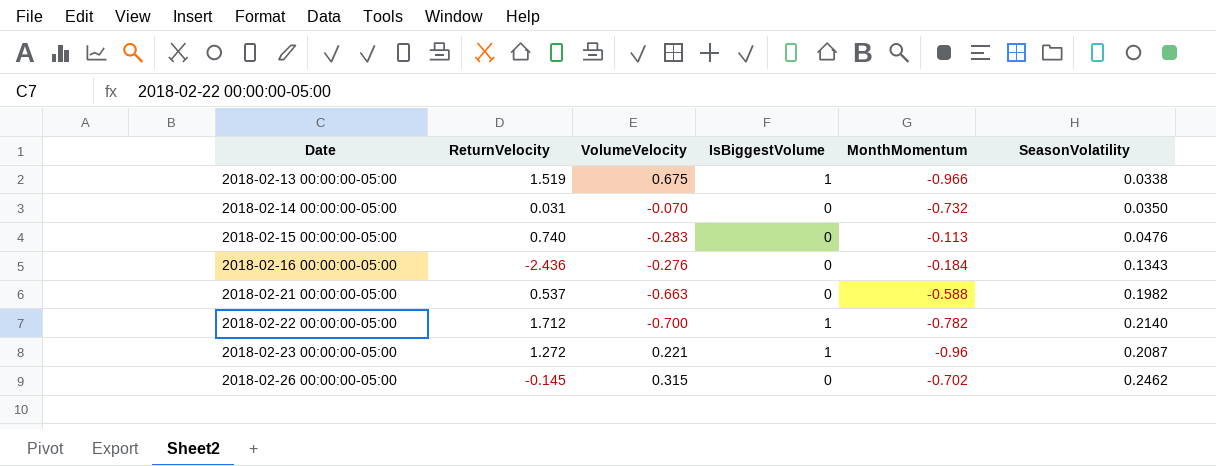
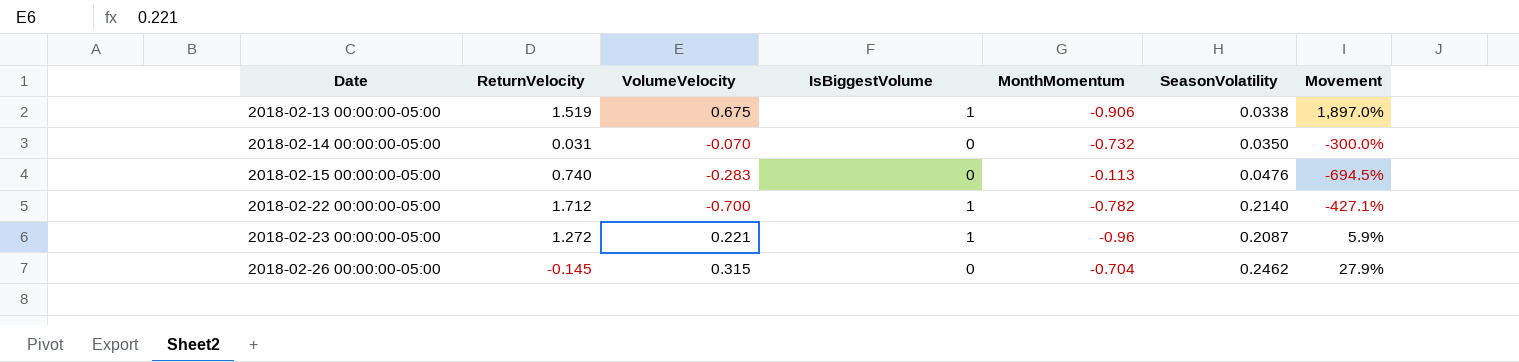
column Movement | formula: none -> ([VolumeVelocity] - [SeasonVolatility]) / [SeasonVolatility]
row 2018-02-16 00:00:00-05:00: -2.436 | -0.276 | 0 | -0.184 | 0.1343 -> none
row 2018-02-21 00:00:00-05:00: 0.537 | -0.663 | 0 | -0.588 | 0.1982 -> none
2018-02-13 00:00:00-05:00 | MonthMomentum: -0.966 -> -0.906
2018-02-26 00:00:00-05:00 | MonthMomentum: -0.702 -> -0.704

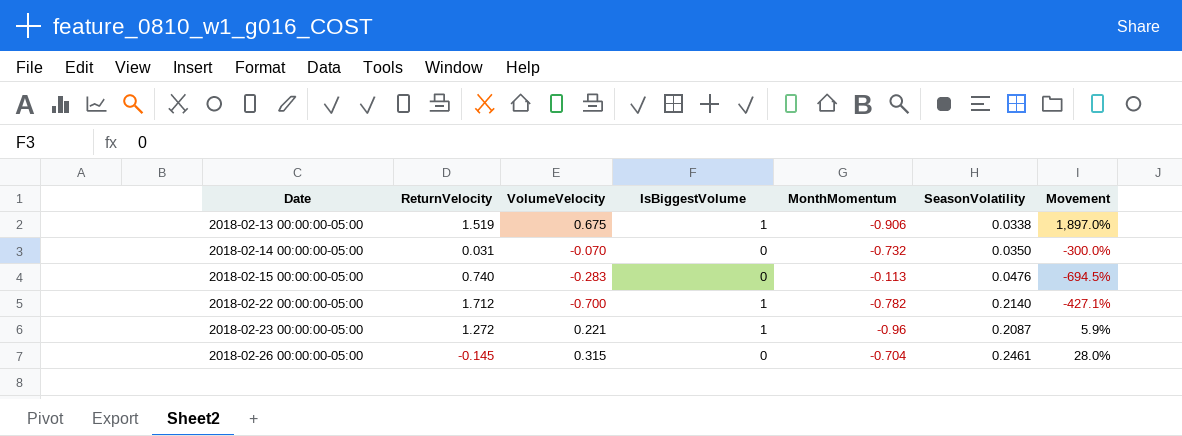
2018-02-26 00:00:00-05:00 | SeasonVolatility: 0.2462 -> 0.2461
2018-02-26 00:00:00-05:00 | Movement: 27.9% -> 28.0%

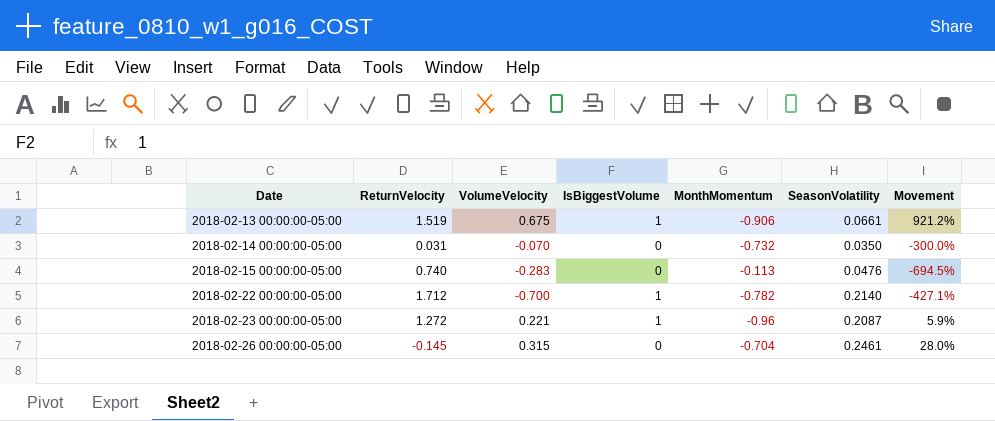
2018-02-13 00:00:00-05:00 | SeasonVolatility: 0.0338 -> 0.0661
2018-02-13 00:00:00-05:00 | Movement: 1,897.0% -> 921.2%

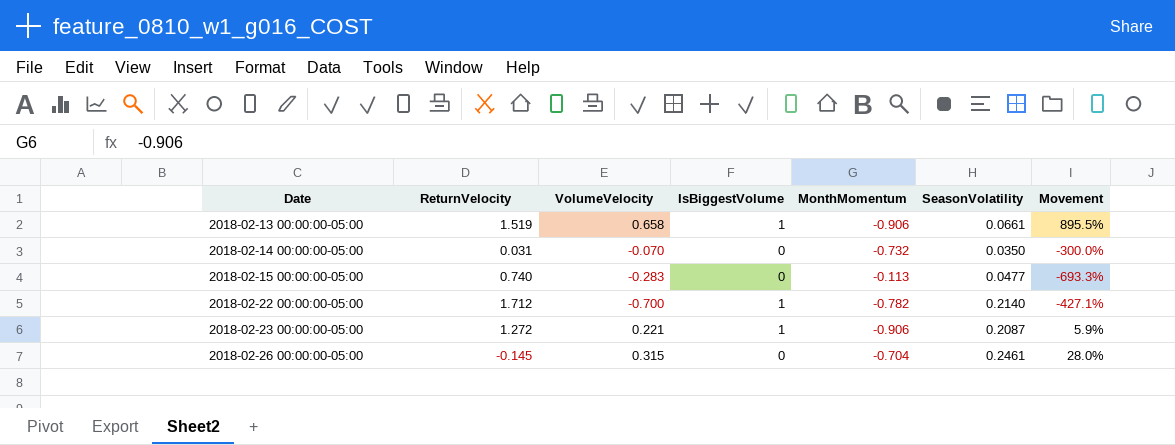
2018-02-13 00:00:00-05:00 | VolumeVelocity: 0.675 -> 0.658
2018-02-13 00:00:00-05:00 | Movement: 921.2% -> 895.5%
2018-02-15 00:00:00-05:00 | SeasonVolatility: 0.0476 -> 0.0477
2018-02-15 00:00:00-05:00 | Movement: -694.5% -> -693.3%
2018-02-23 00:00:00-05:00 | MonthMomentum: -0.96 -> -0.906

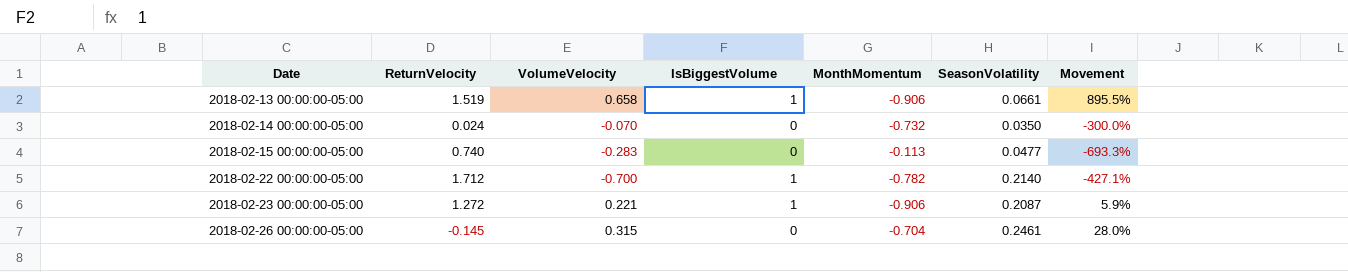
2018-02-14 00:00:00-05:00 | ReturnVelocity: 0.031 -> 0.024

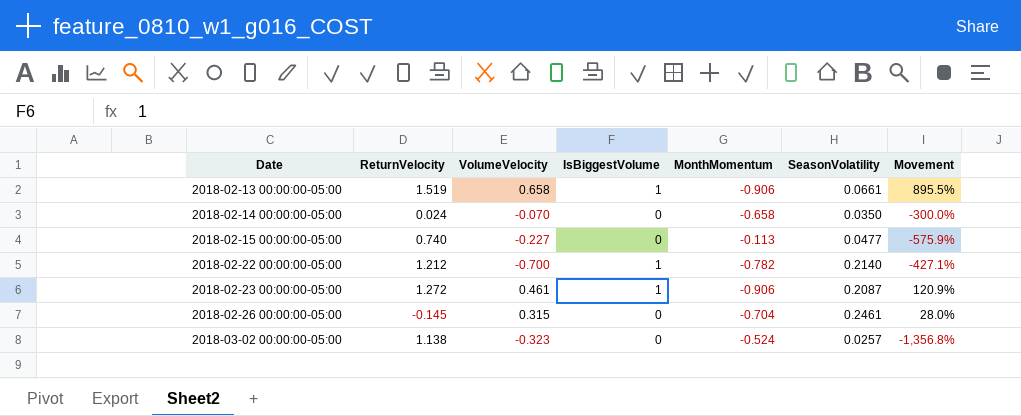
2018-02-14 00:00:00-05:00 | MonthMomentum: -0.732 -> -0.658
2018-02-15 00:00:00-05:00 | VolumeVelocity: -0.283 -> -0.227
2018-02-15 00:00:00-05:00 | Movement: -693.3% -> -575.9%
2018-02-22 00:00:00-05:00 | ReturnVelocity: 1.712 -> 1.212
2018-02-23 00:00:00-05:00 | VolumeVelocity: 0.221 -> 0.461
2018-02-23 00:00:00-05:00 | Movement: 5.9% -> 120.9%
row 2018-03-02 00:00:00-05:00: none -> 1.138 | -0.323 | 0 | -0.524 | 0.0257 | -1,356.8%

